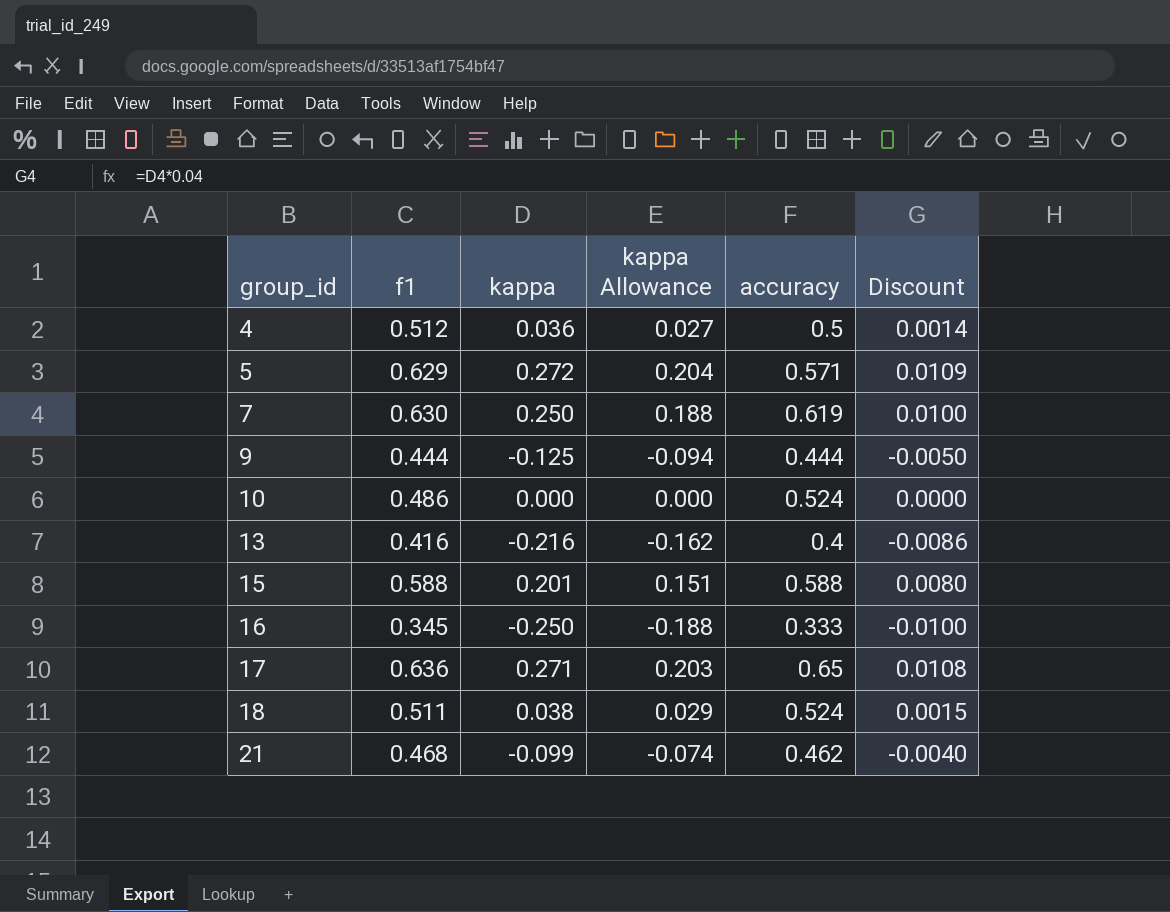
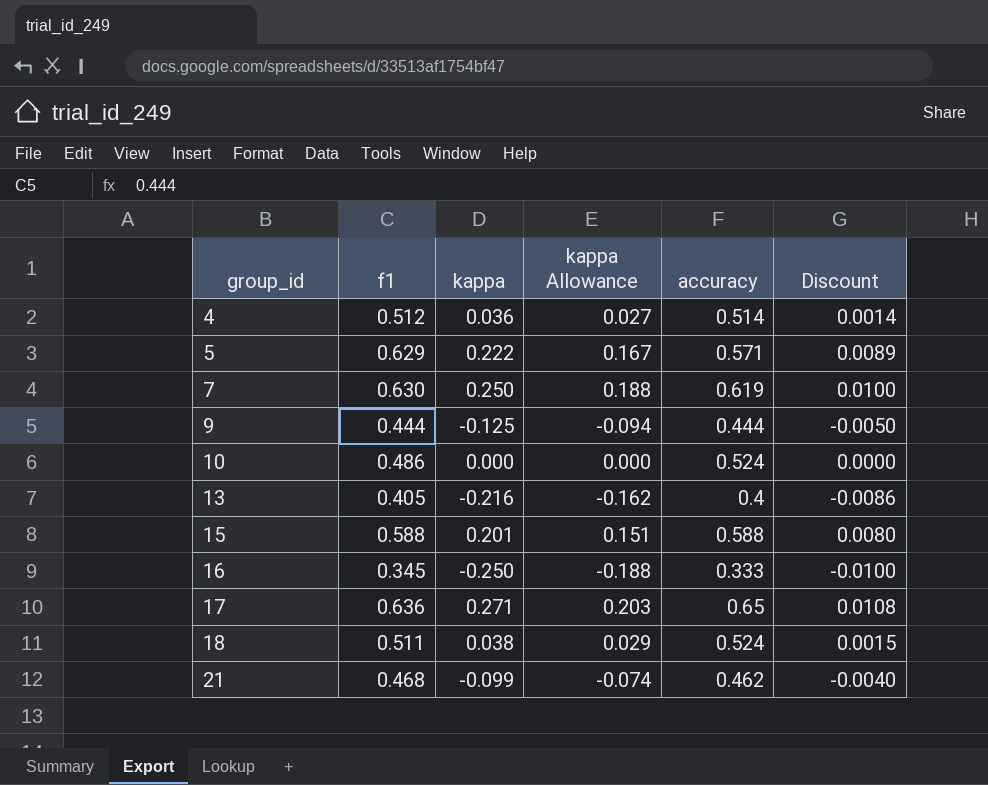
4 | accuracy: 0.5 -> 0.514
5 | kappa: 0.272 -> 0.222
5 | kappa Allowance: 0.204 -> 0.167
5 | Discount: 0.0109 -> 0.0089
13 | f1: 0.416 -> 0.405

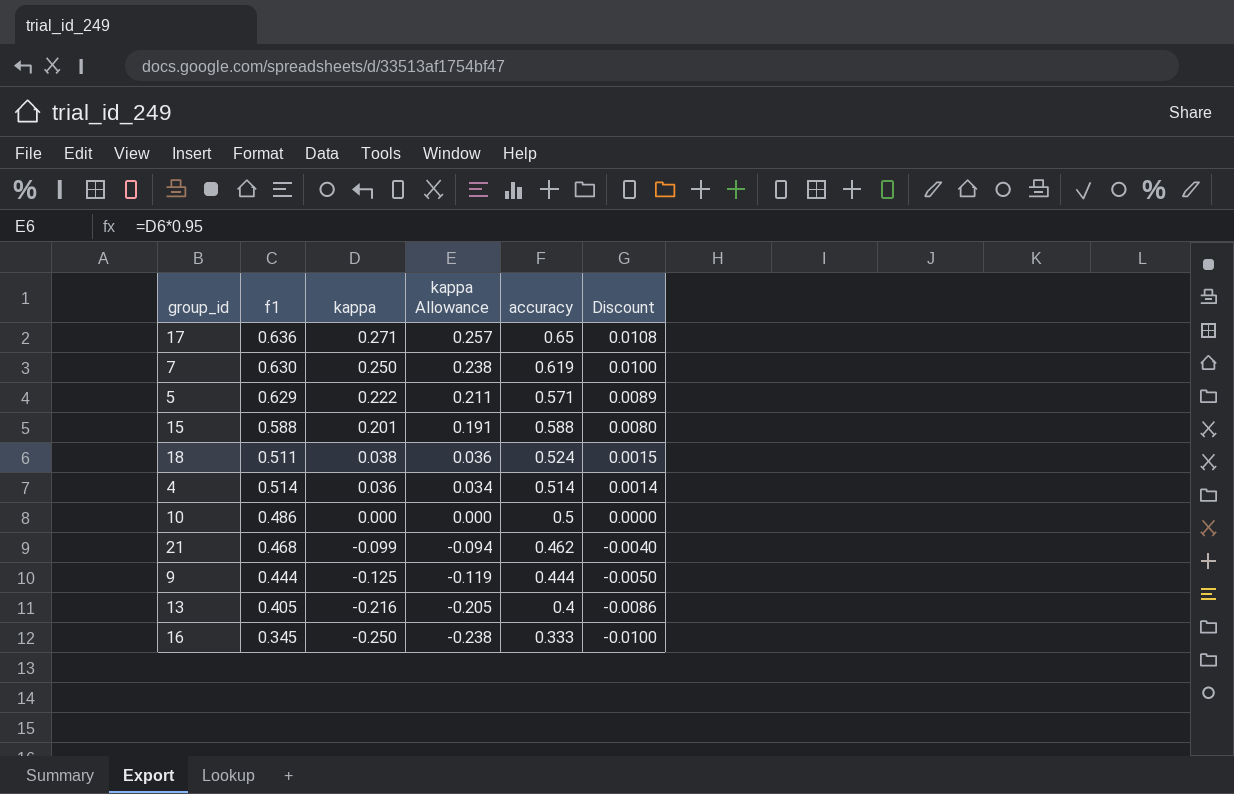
row order: group_id ascending -> kappa descending
column kappa Allowance | formula: [kappa] * 0.75 -> [kappa] * 0.95
4 | f1: 0.512 -> 0.514
10 | accuracy: 0.524 -> 0.5

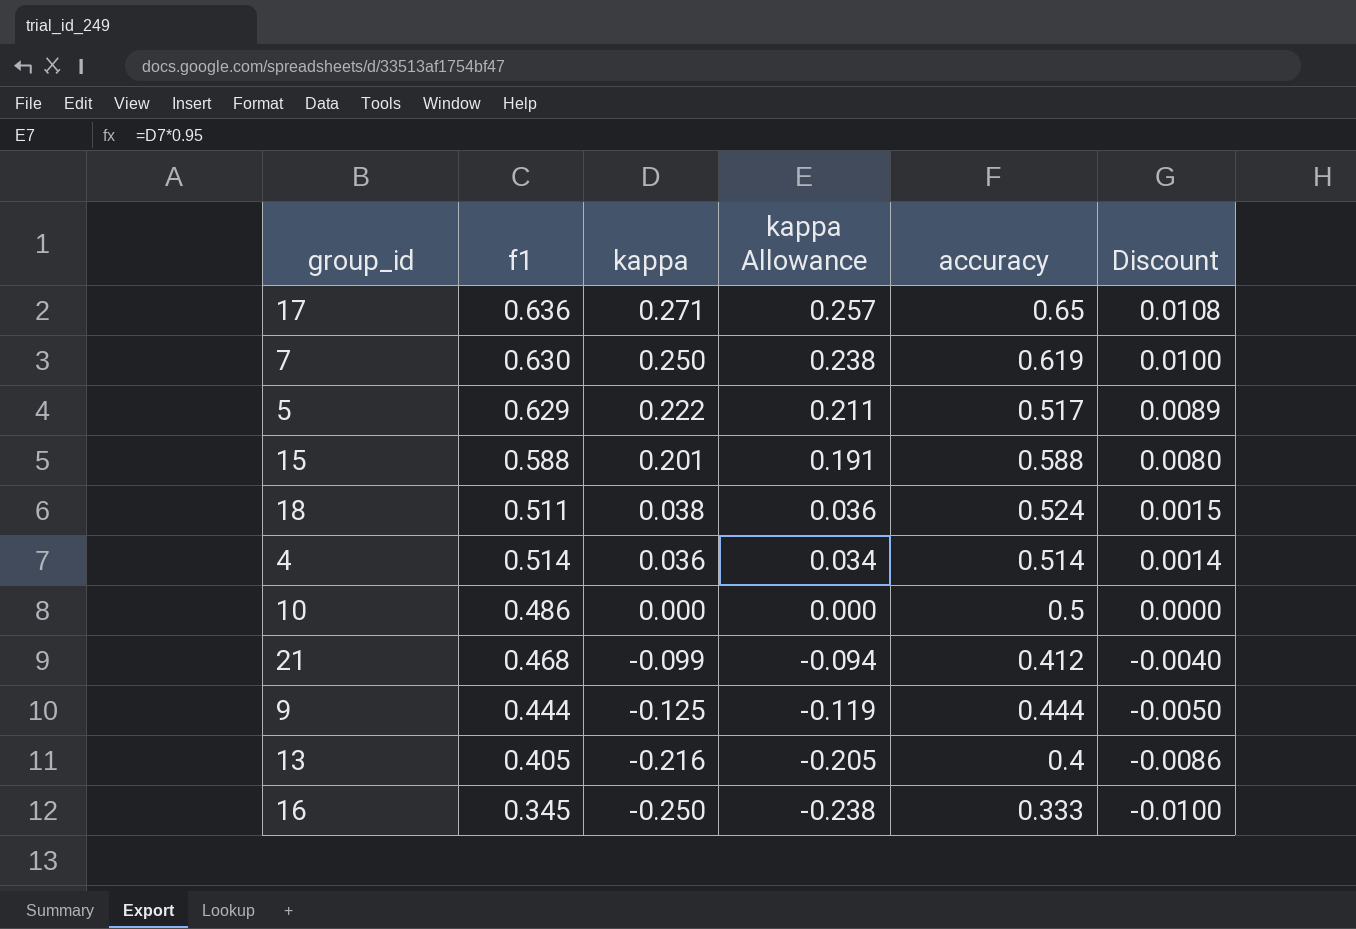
5 | accuracy: 0.571 -> 0.517
21 | accuracy: 0.462 -> 0.412

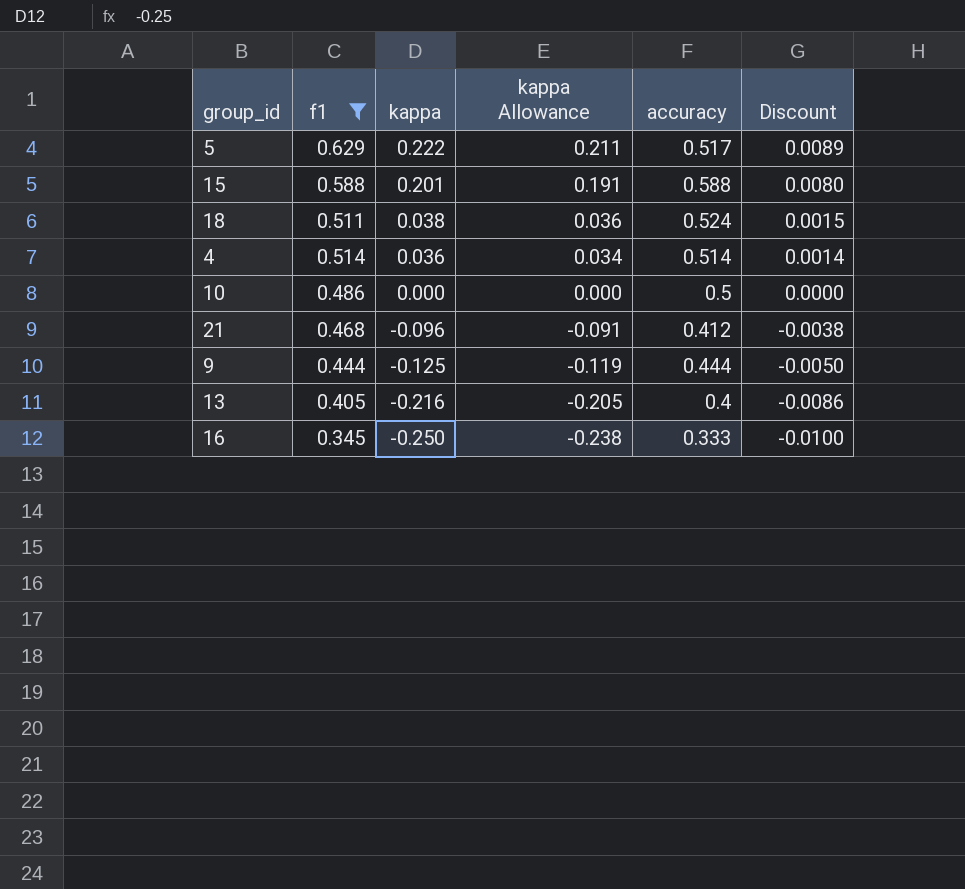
filter: none -> f1 <= 0.629
21 | kappa: -0.099 -> -0.096
21 | kappa Allowance: -0.094 -> -0.091
21 | Discount: -0.0040 -> -0.0038

